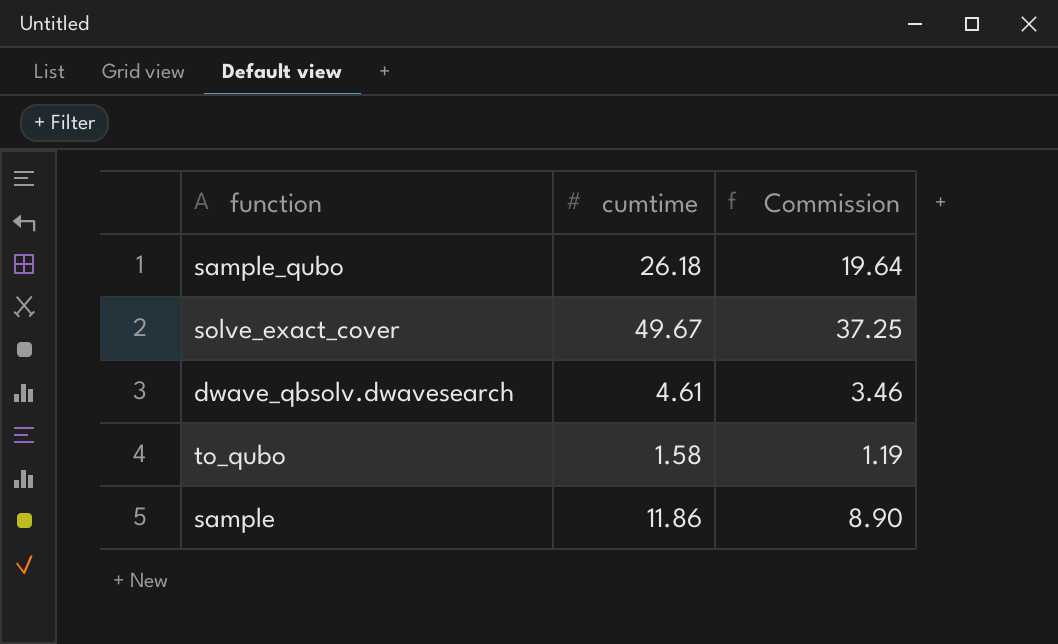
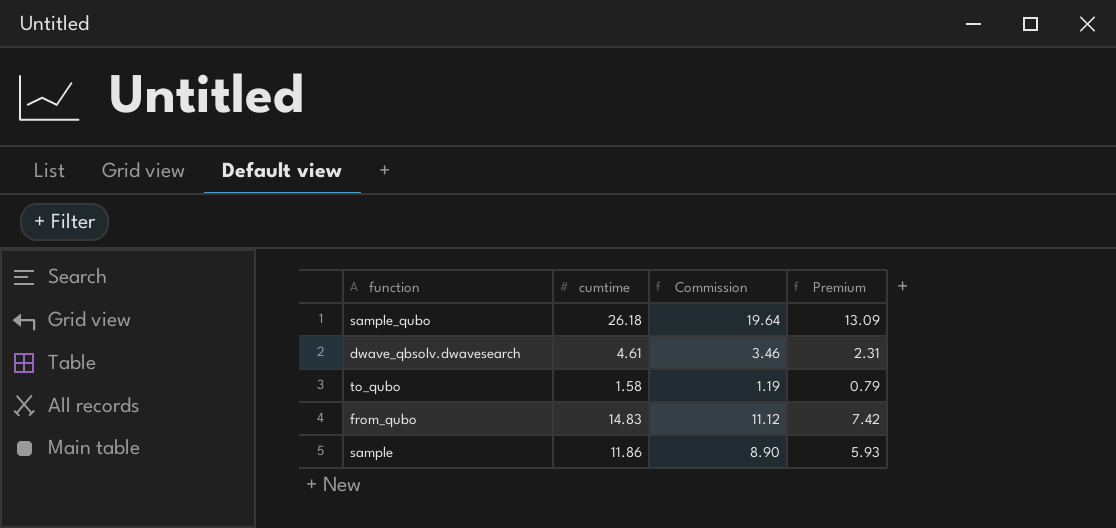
column Premium | formula: none -> [cumtime] * 0.5
row solve_exact_cover: 49.67 | 37.25 -> none
row from_qubo: none -> 14.83 | 11.12 | 7.42

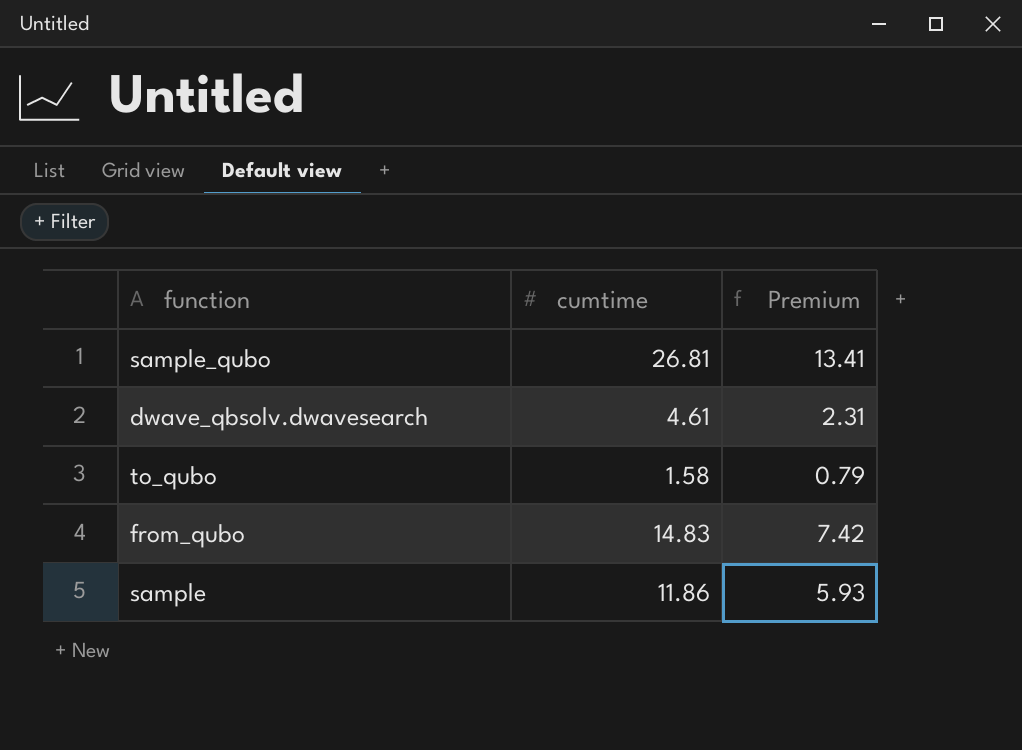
column Commission | formula: [cumtime] * 0.75 -> none
sample_qubo | cumtime: 26.18 -> 26.81
sample_qubo | Premium: 13.09 -> 13.41

